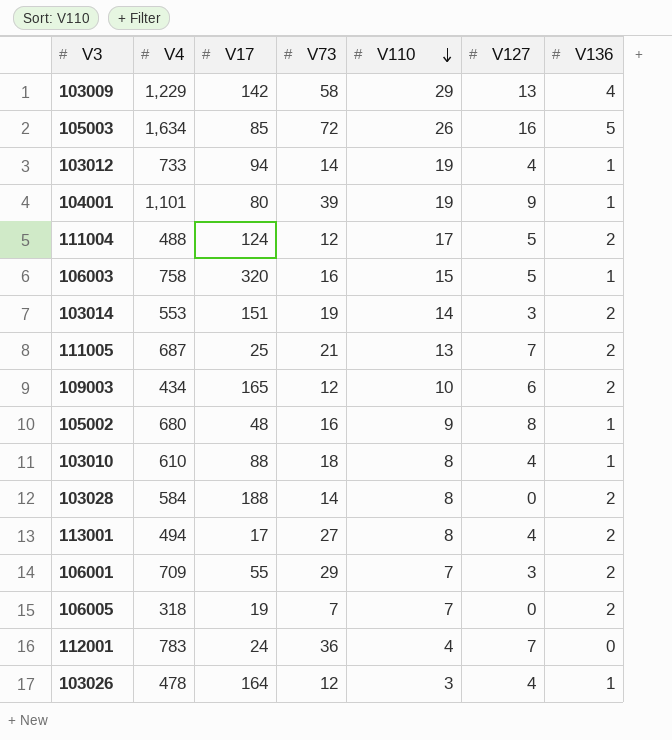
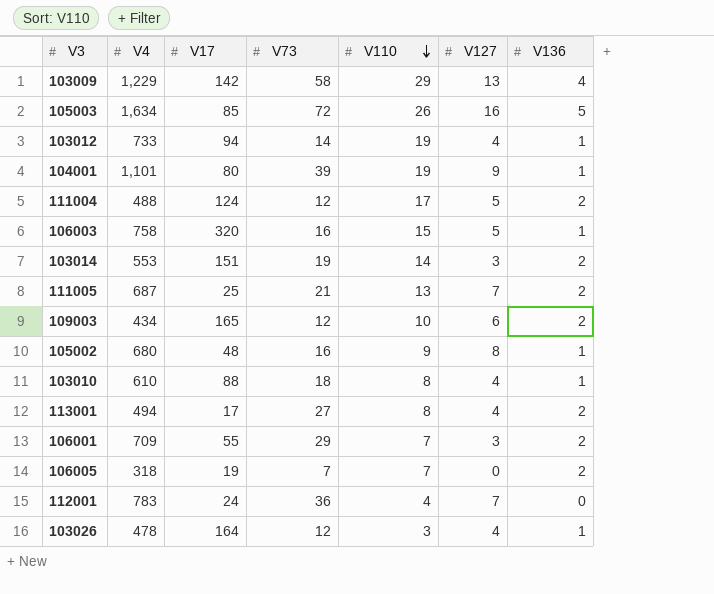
row 103028: 584 | 188 | 14 | 8 | 0 | 2 -> none

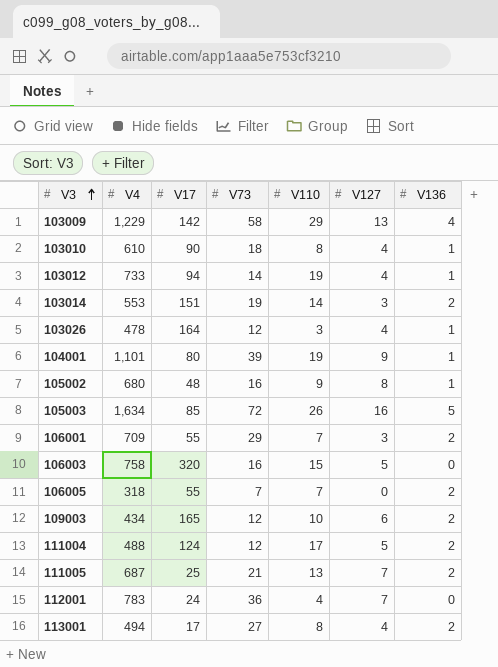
row order: V110 descending -> V3 ascending
103010 | V17: 88 -> 90
106003 | V136: 1 -> 0
106005 | V17: 19 -> 55

